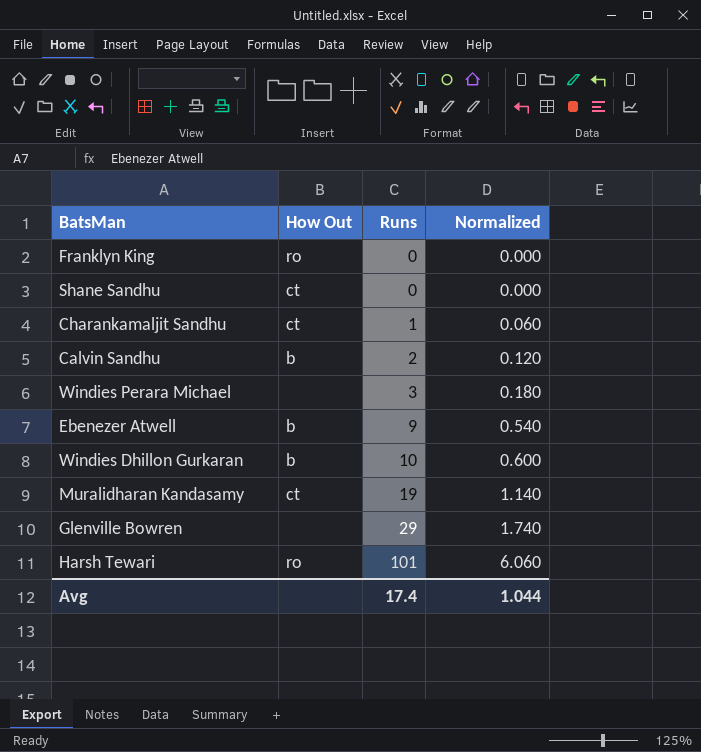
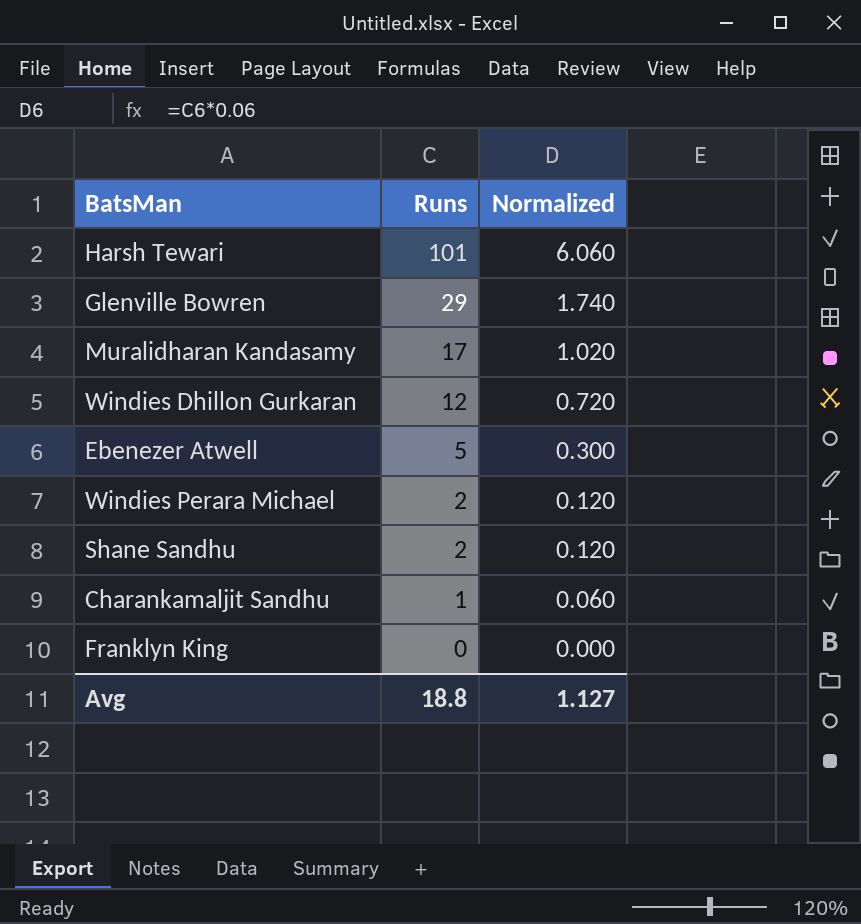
row order: Runs ascending -> Runs descending
column How Out | position: 2 -> none
row Calvin Sandhu: b | 2 | 0.120 -> none
Muralidharan Kandasamy | Runs: 19 -> 17
Muralidharan Kandasamy | Normalized: 1.140 -> 1.020
Windies Dhillon Gurkaran | Runs: 10 -> 12
Windies Dhillon Gurkaran | Normalized: 0.600 -> 0.720
Ebenezer Atwell | Runs: 9 -> 5
Ebenezer Atwell | Normalized: 0.540 -> 0.300
Windies Perara Michael | Runs: 3 -> 2
Windies Perara Michael | Normalized: 0.180 -> 0.120
Shane Sandhu | Runs: 0 -> 2
Shane Sandhu | Normalized: 0.000 -> 0.120
Avg | Runs: 17.4 -> 18.8
Avg | Normalized: 1.044 -> 1.127

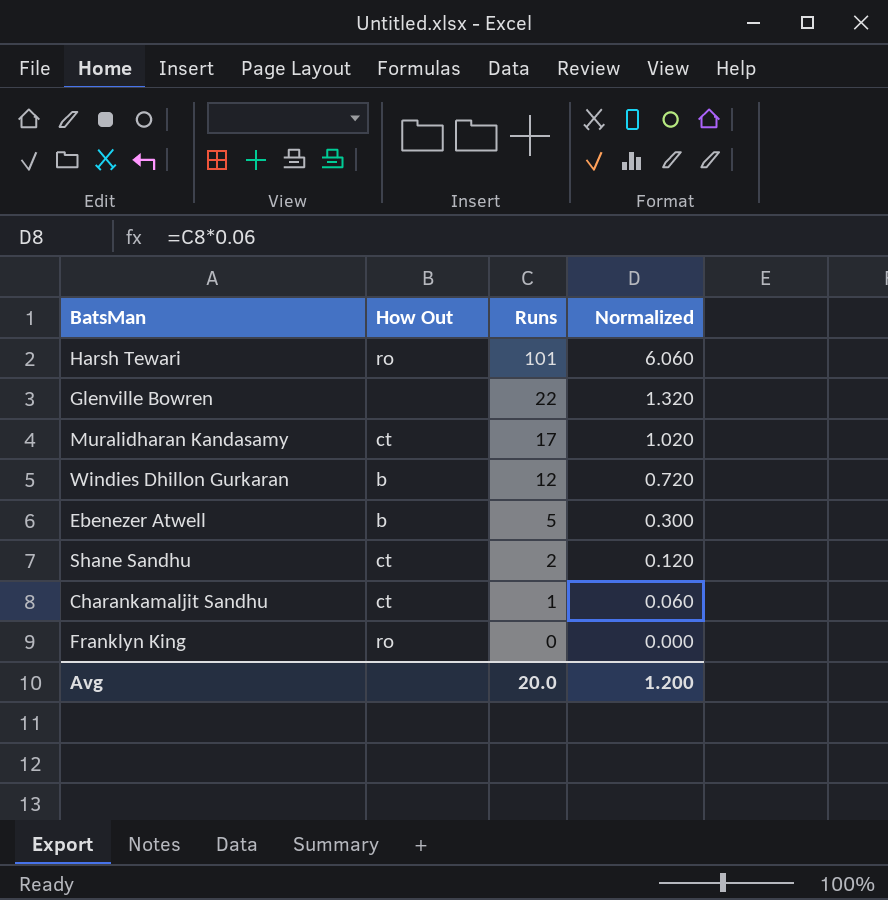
column How Out | position: none -> 2
row Windies Perara Michael: 2 | 0.120 -> none
Glenville Bowren | Runs: 29 -> 22
Glenville Bowren | Normalized: 1.740 -> 1.320
Avg | Runs: 18.8 -> 20.0
Avg | Normalized: 1.127 -> 1.200

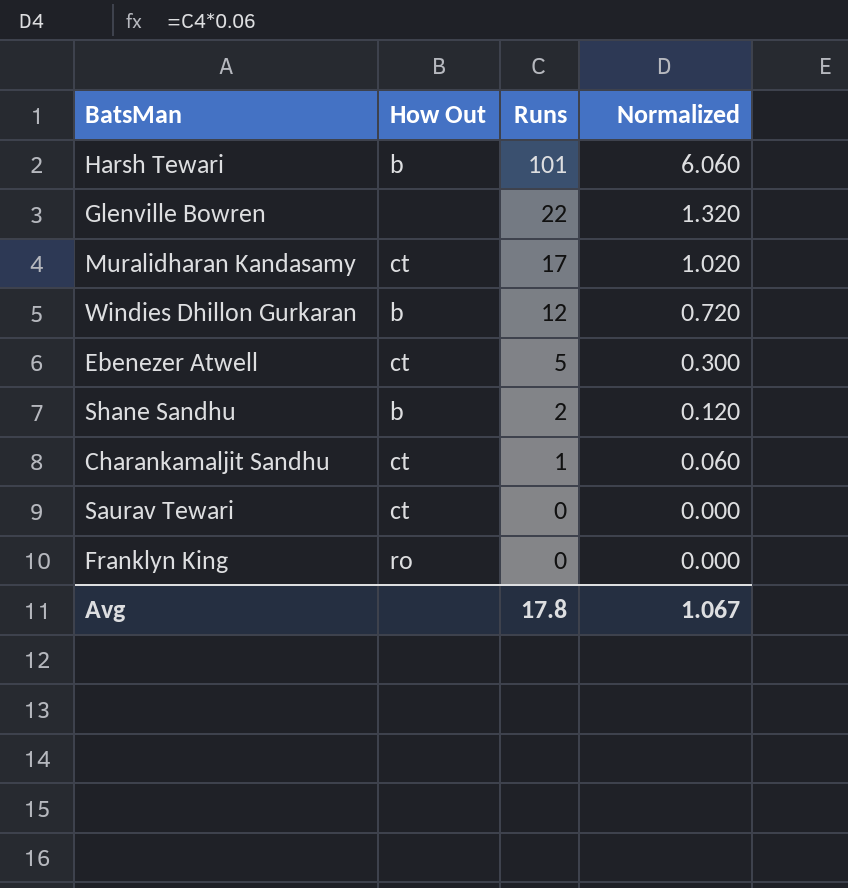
Harsh Tewari | How Out: ro -> b
Ebenezer Atwell | How Out: b -> ct
Shane Sandhu | How Out: ct -> b
row Saurav Tewari: none -> ct | 0 | 0.000
Avg | Runs: 20.0 -> 17.8
Avg | Normalized: 1.200 -> 1.067

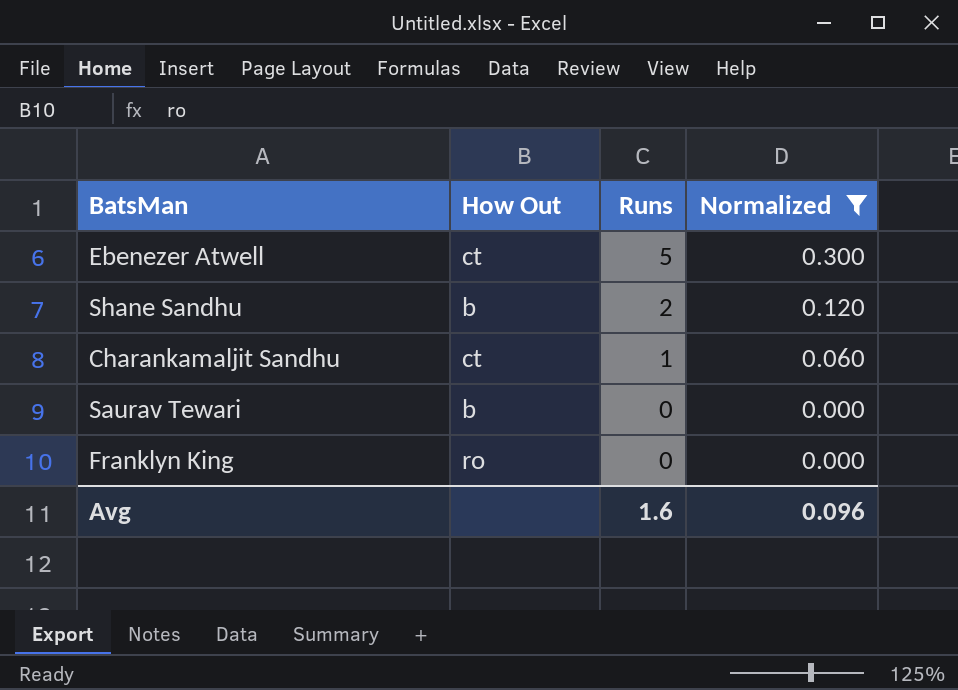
filter: none -> Normalized <= 0.300
Saurav Tewari | How Out: ct -> b
Avg | Runs: 17.8 -> 1.6
Avg | Normalized: 1.067 -> 0.096

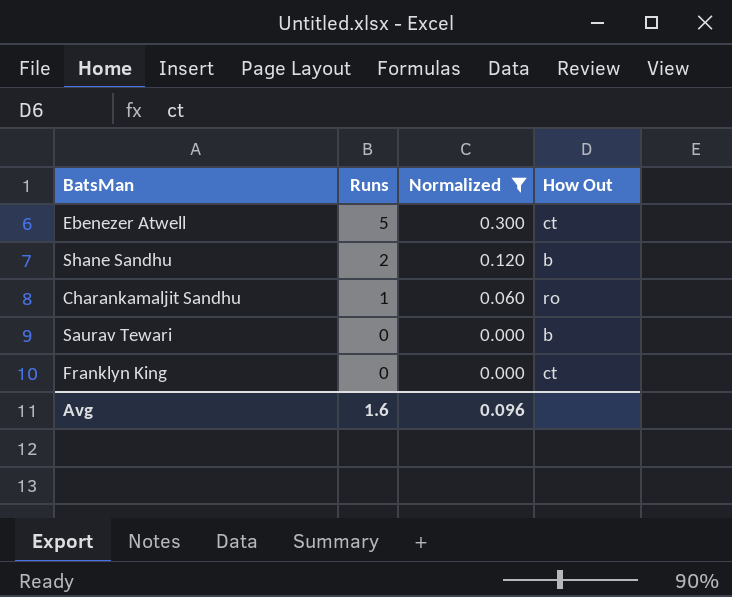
column How Out | position: 2 -> 4
Charankamaljit Sandhu | How Out: ct -> ro
Franklyn King | How Out: ro -> ct

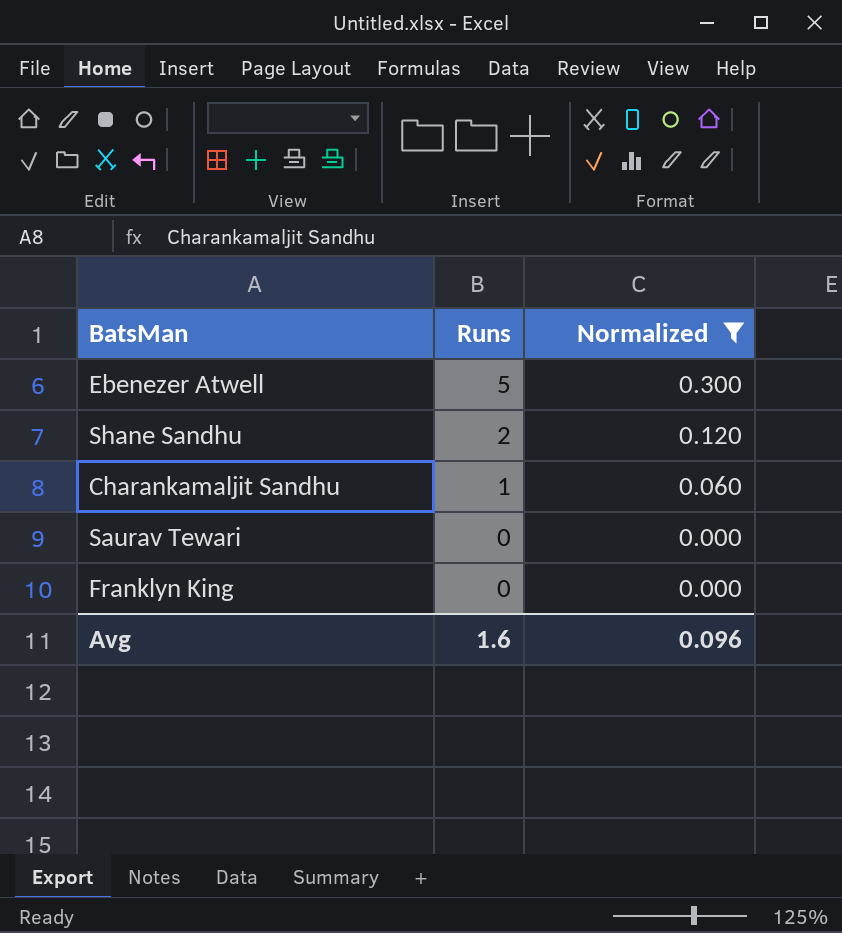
column How Out | position: 4 -> none

